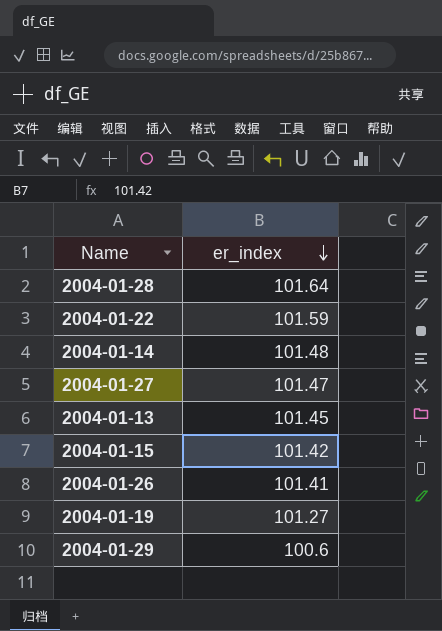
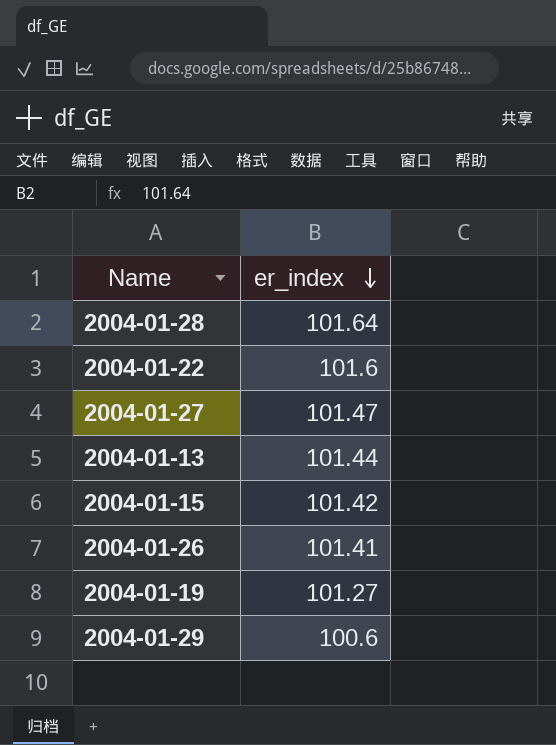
row 2004-01-14: 101.48 -> none
2004-01-22 | er_index: 101.59 -> 101.6
2004-01-13 | er_index: 101.45 -> 101.44

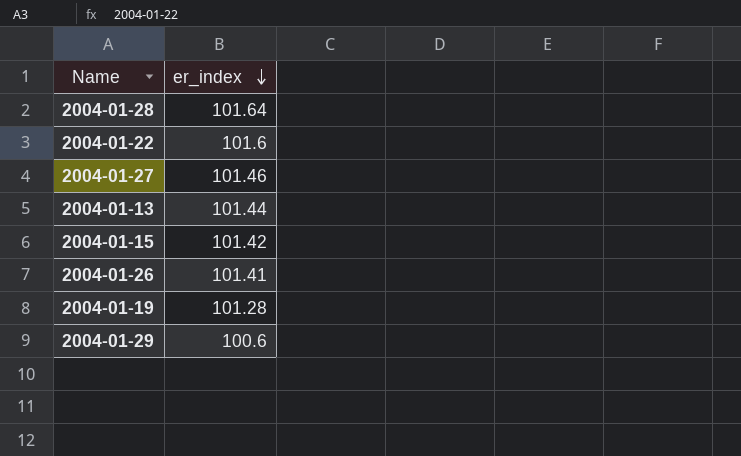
2004-01-27 | er_index: 101.47 -> 101.46
2004-01-19 | er_index: 101.27 -> 101.28

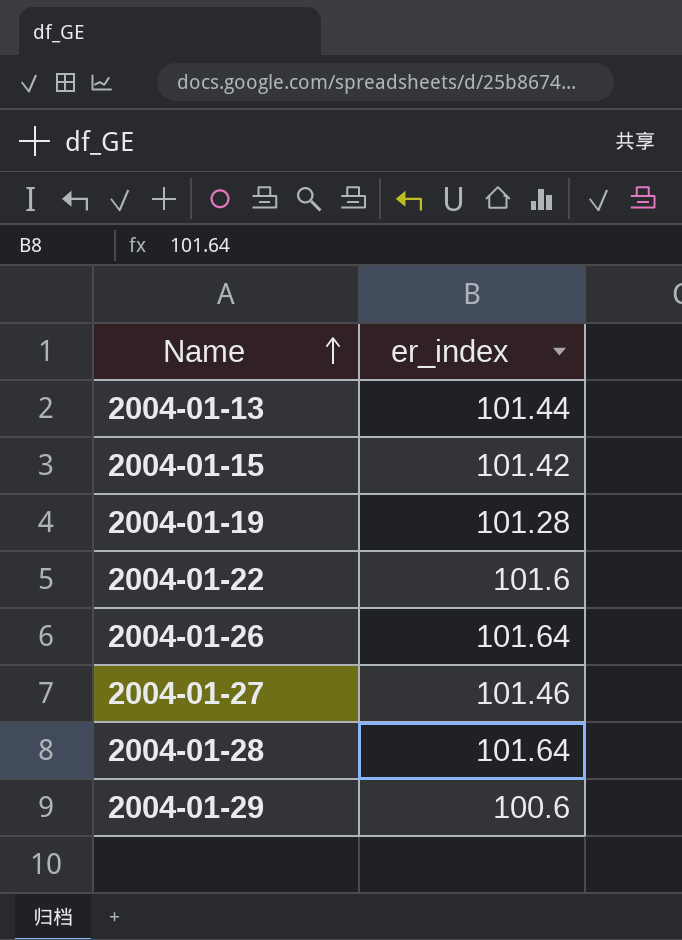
row order: er_index descending -> Name ascending
2004-01-26 | er_index: 101.41 -> 101.64

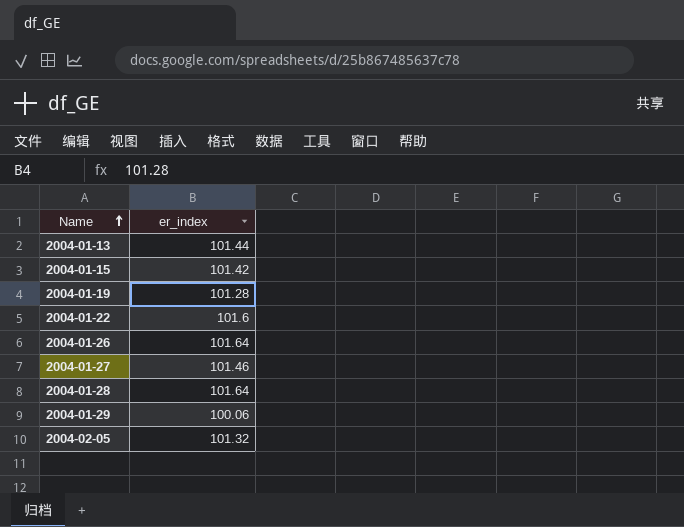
2004-01-29 | er_index: 100.6 -> 100.06
row 2004-02-05: none -> 101.32

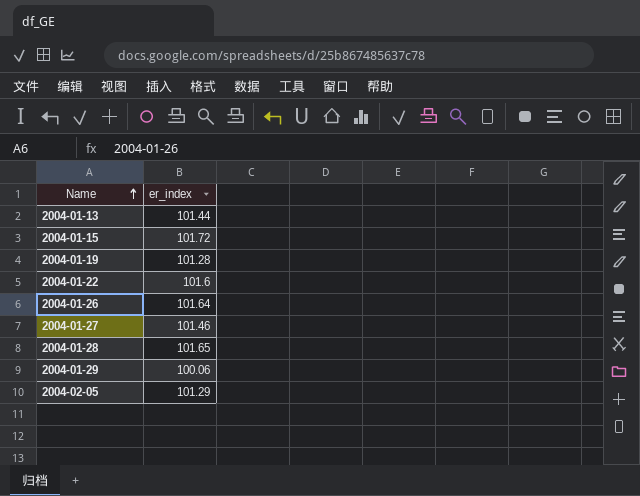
2004-01-15 | er_index: 101.42 -> 101.72
2004-01-28 | er_index: 101.64 -> 101.65
2004-02-05 | er_index: 101.32 -> 101.29

